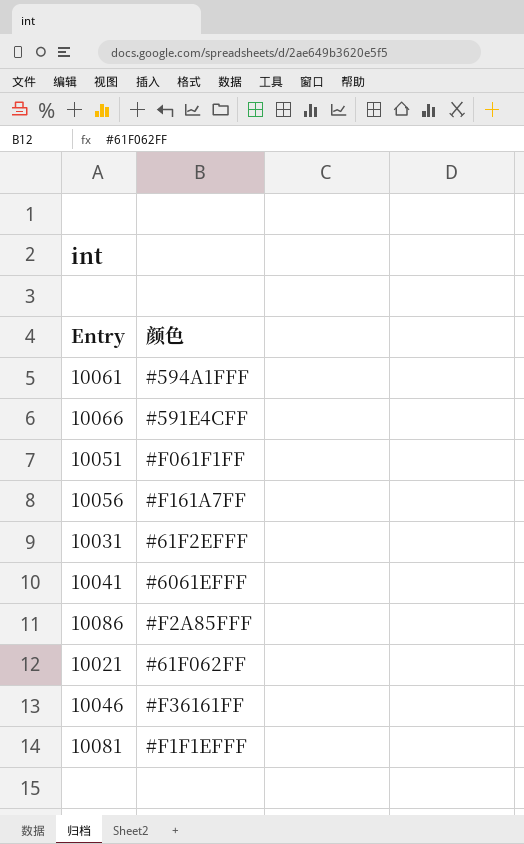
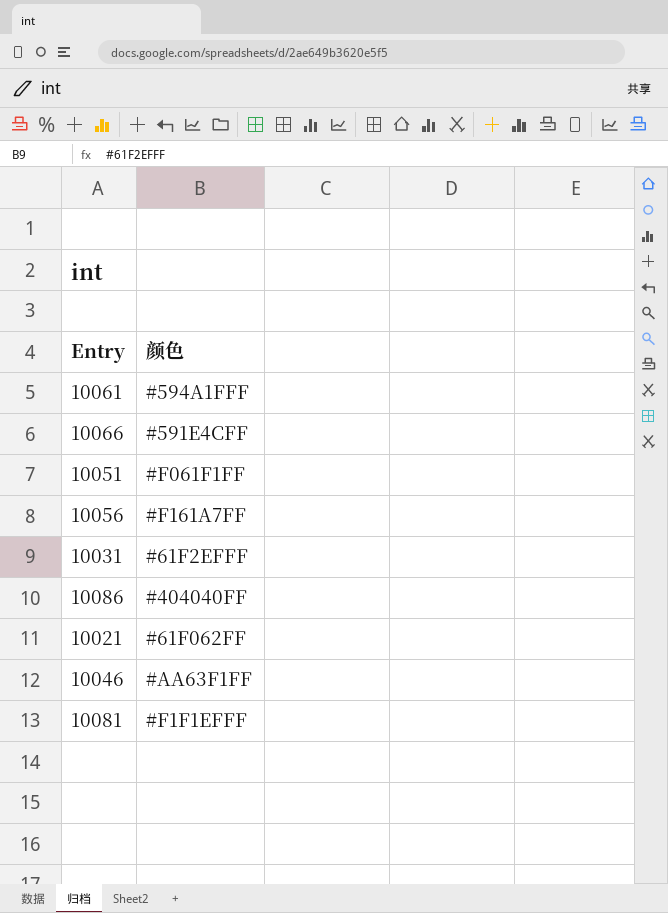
row 10041: #6061EFFF -> none
10086 | 颜色: #F2A85FFF -> #404040FF
10046 | 颜色: #F36161FF -> #AA63F1FF

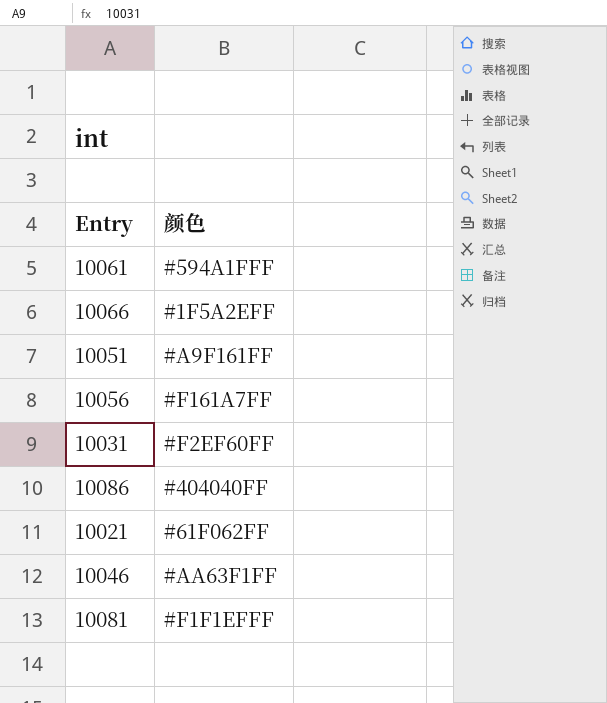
10066 | 颜色: #591E4CFF -> #1F5A2EFF
10051 | 颜色: #F061F1FF -> #A9F161FF
10031 | 颜色: #61F2EFFF -> #F2EF60FF

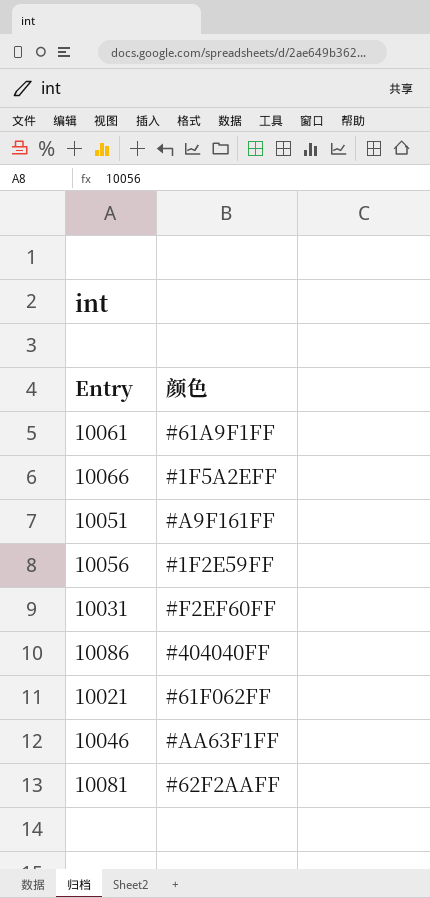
10061 | 颜色: #594A1FFF -> #61A9F1FF
10056 | 颜色: #F161A7FF -> #1F2E59FF
10081 | 颜色: #F1F1EFFF -> #62F2AAFF

